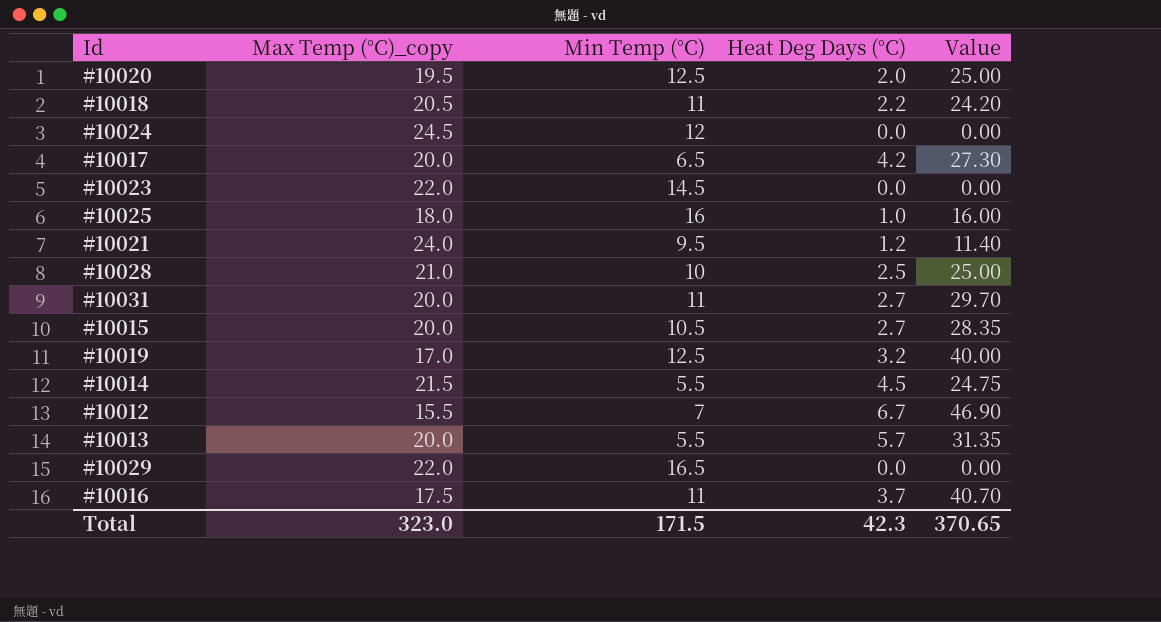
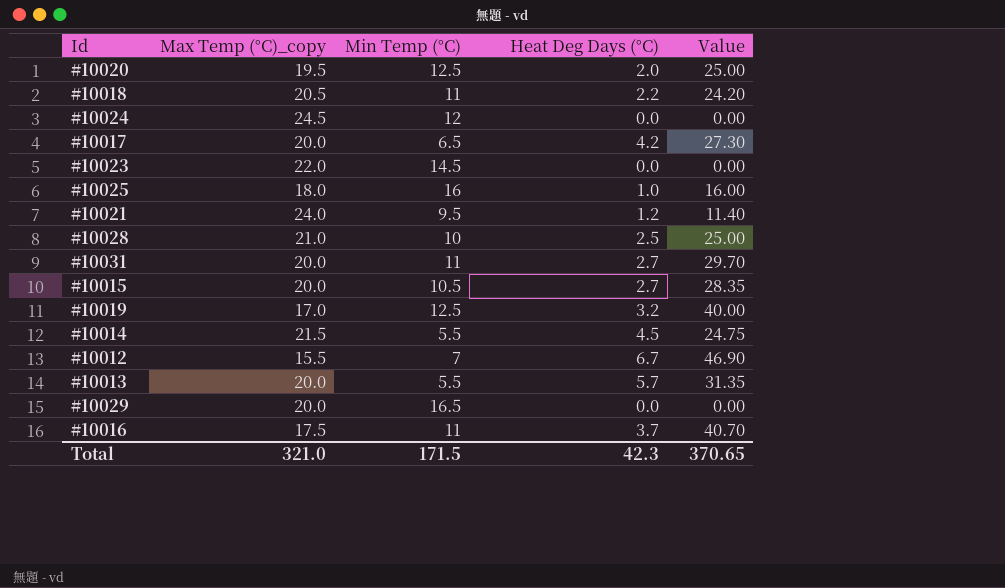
#10029 | Max Temp (°C)_copy: 22.0 -> 20.0
Total | Max Temp (°C)_copy: 323.0 -> 321.0

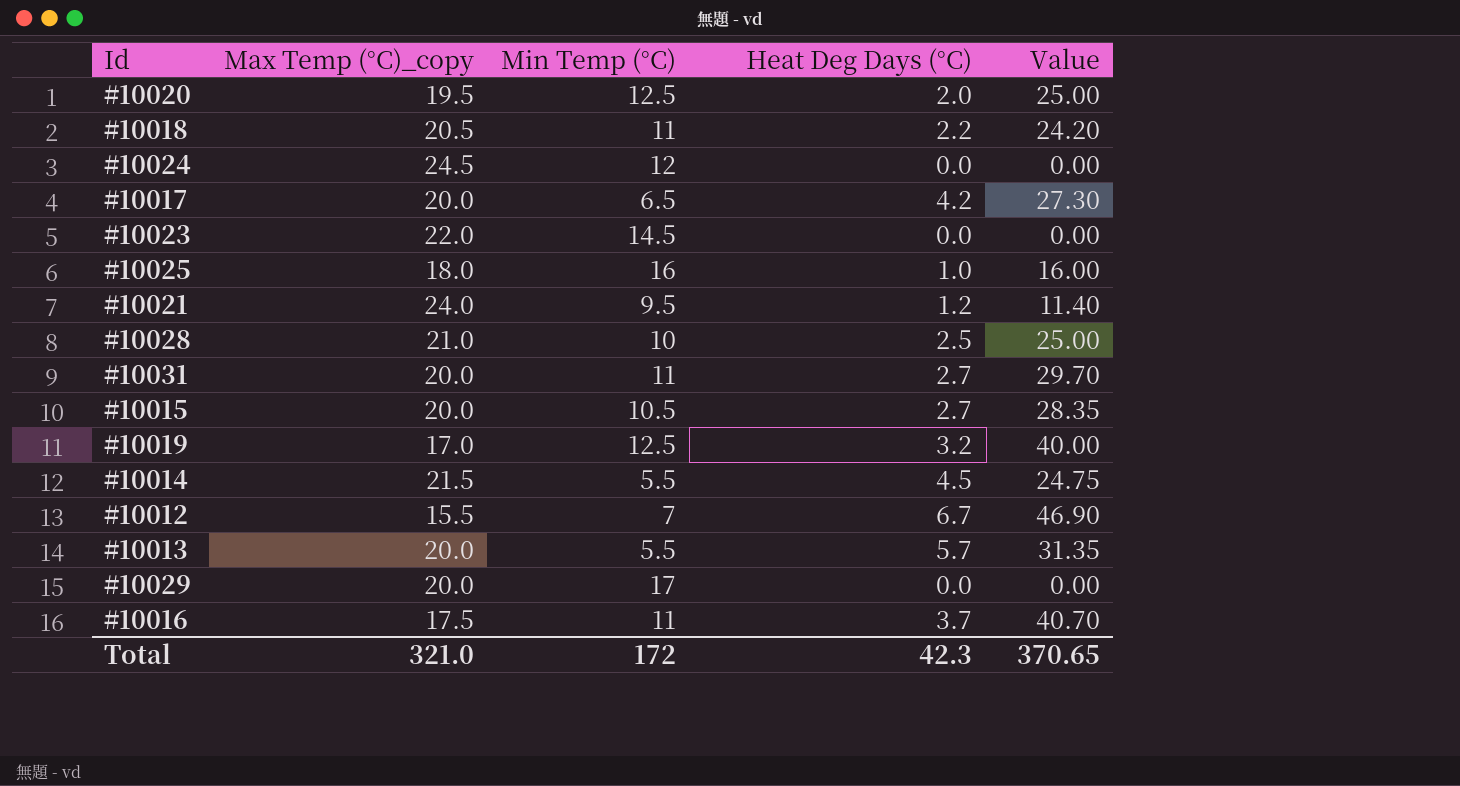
#10029 | Min Temp (°C): 16.5 -> 17
Total | Min Temp (°C): 171.5 -> 172

